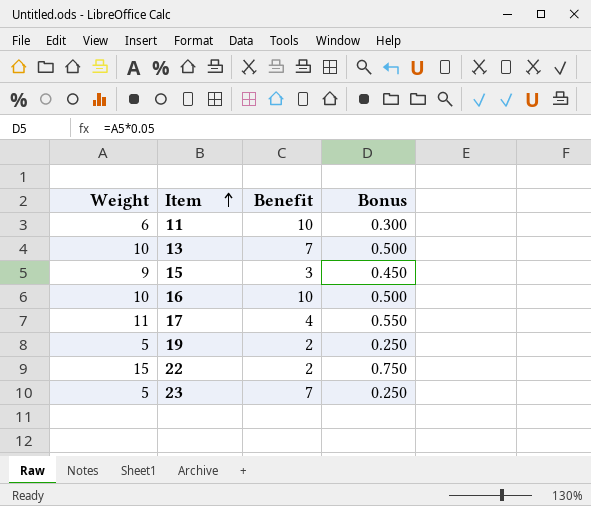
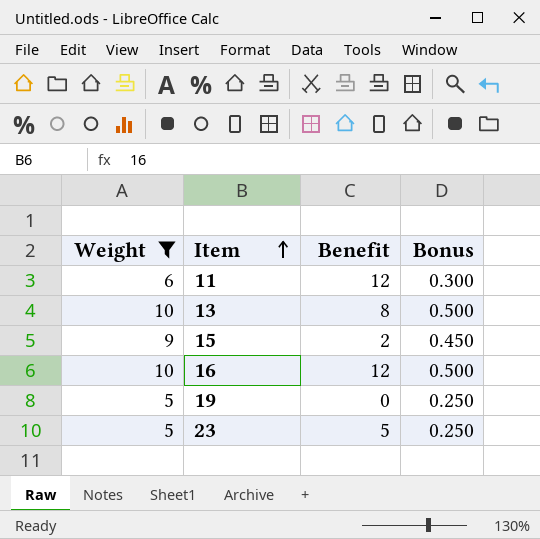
filter: none -> Weight <= 10
11 | Benefit: 10 -> 12
13 | Benefit: 7 -> 8
15 | Benefit: 3 -> 2
16 | Benefit: 10 -> 12
19 | Benefit: 2 -> 0
23 | Benefit: 7 -> 5

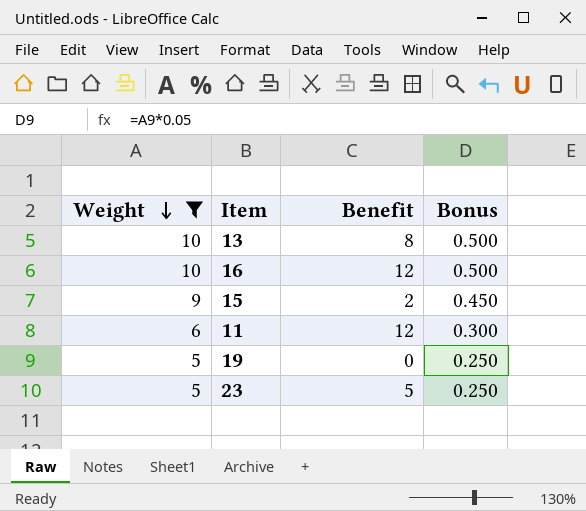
row order: Item ascending -> Weight descending

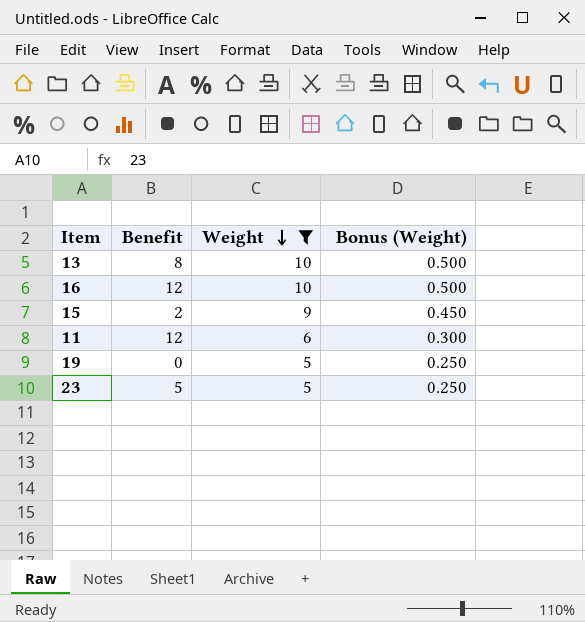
column Weight | position: 1 -> 3
column name: Bonus -> Bonus (Weight)

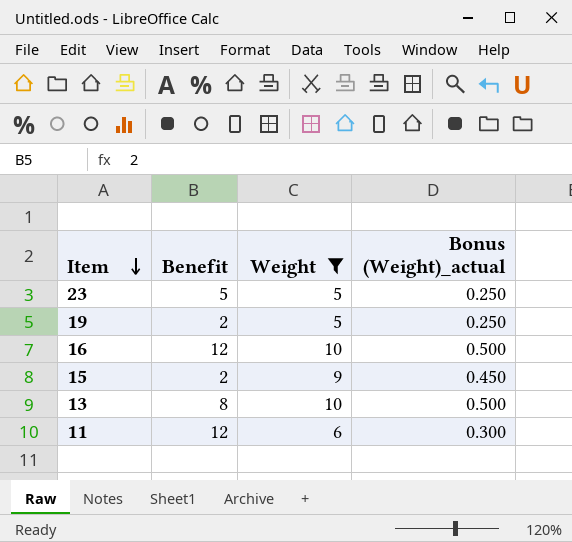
row order: Weight descending -> Item descending
column name: Bonus (Weight) -> Bonus (Weight)_actual
19 | Benefit: 0 -> 2

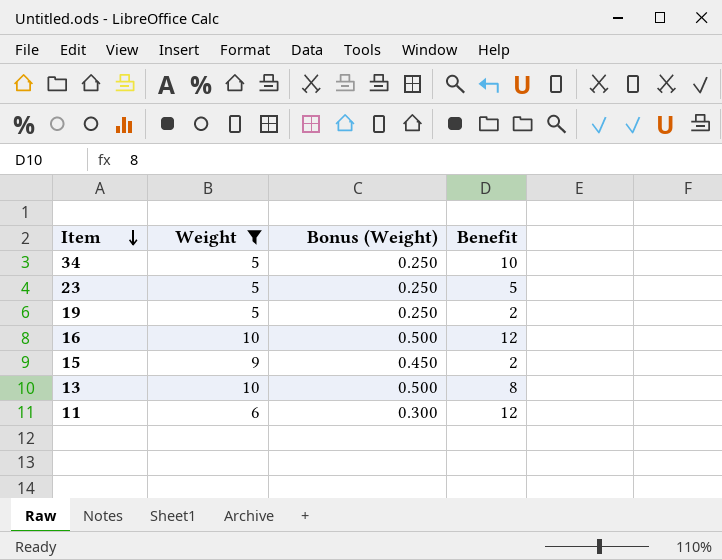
column name: Bonus (Weight)_actual -> Bonus (Weight)
column Benefit | position: 2 -> 4
row 34: none -> 5 | 0.250 | 10

